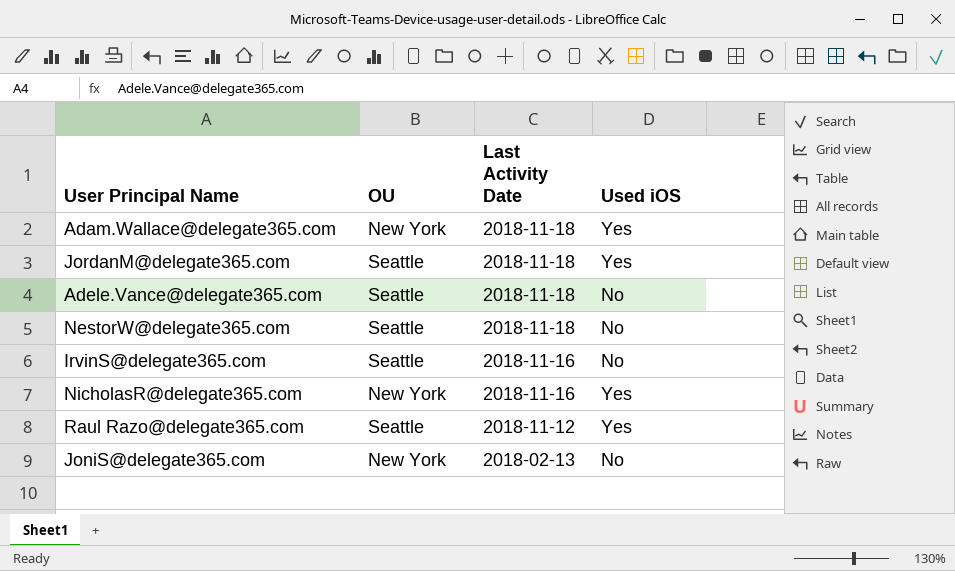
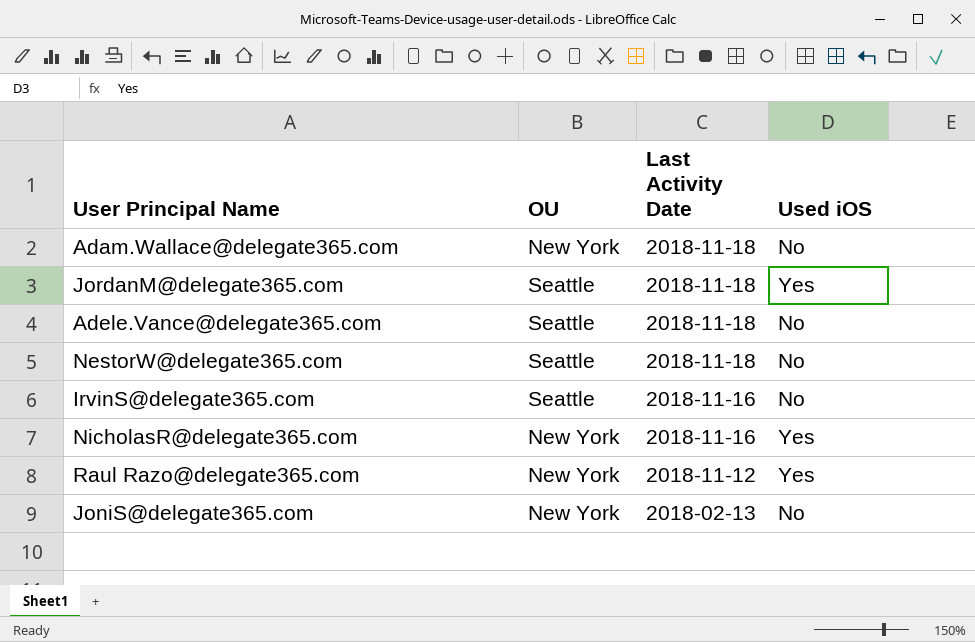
Adam.Wallace@delegate365.com | Used iOS: Yes -> No
Raul Razo@delegate365.com | OU: Seattle -> New York

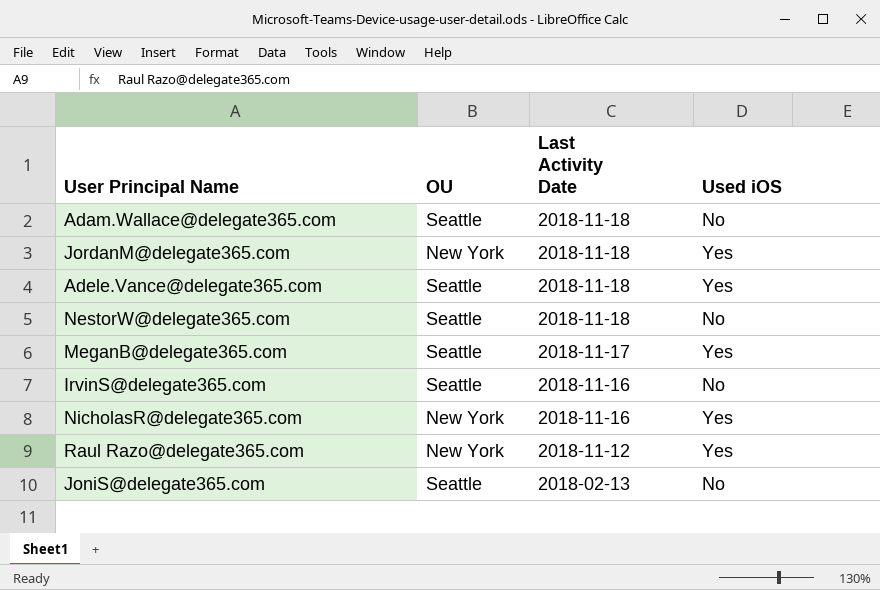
Adam.Wallace@delegate365.com | OU: New York -> Seattle
JordanM@delegate365.com | OU: Seattle -> New York
Adele.Vance@delegate365.com | Used iOS: No -> Yes
row MeganB@delegate365.com: none -> Seattle | 2018-11-17 | Yes
JoniS@delegate365.com | OU: New York -> Seattle

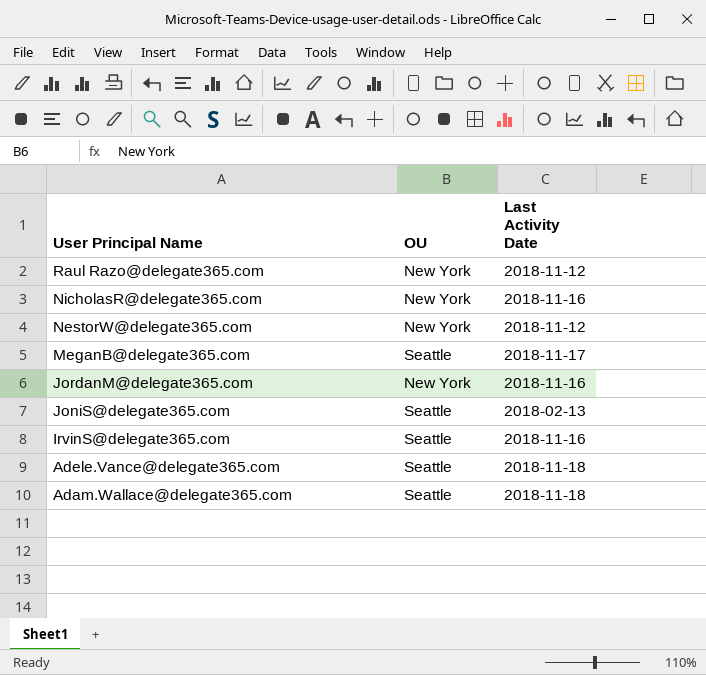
row order: Last Activity Date descending -> User Principal Name descending
column Used iOS | position: 4 -> none
NestorW@delegate365.com | OU: Seattle -> New York
NestorW@delegate365.com | Last Activity Date: 2018-11-18 -> 2018-11-12
JordanM@delegate365.com | Last Activity Date: 2018-11-18 -> 2018-11-16

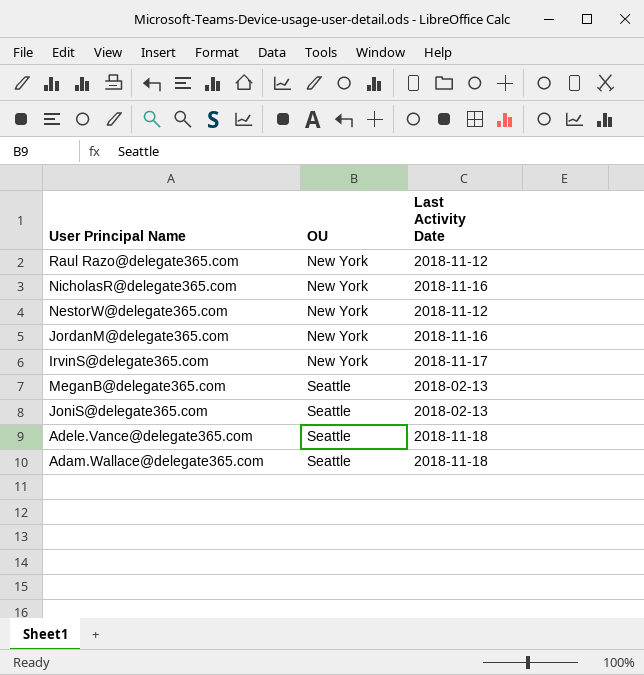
row order: User Principal Name descending -> OU ascending
IrvinS@delegate365.com | OU: Seattle -> New York
IrvinS@delegate365.com | Last Activity Date: 2018-11-16 -> 2018-11-17
MeganB@delegate365.com | Last Activity Date: 2018-11-17 -> 2018-02-13

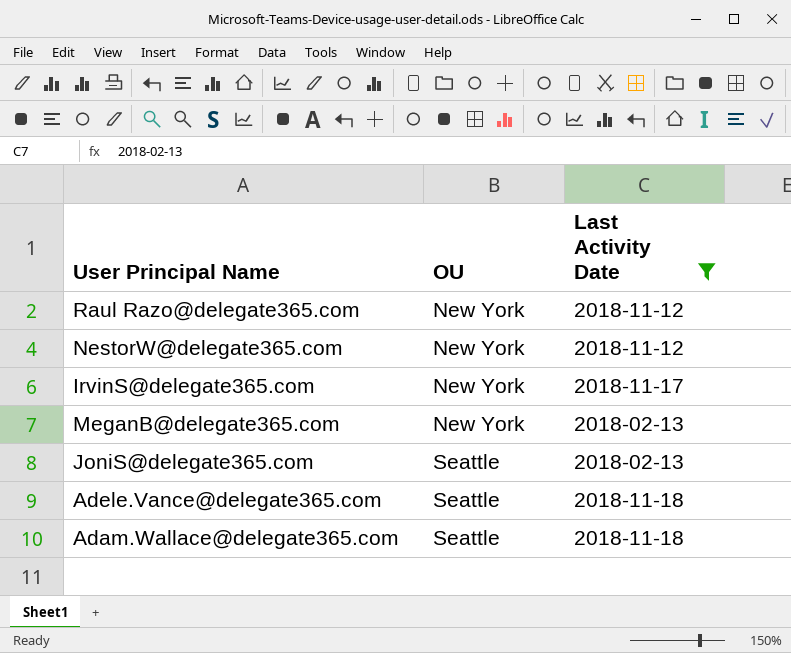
filter: none -> Last Activity Date != 2018-11-16
MeganB@delegate365.com | OU: Seattle -> New York

